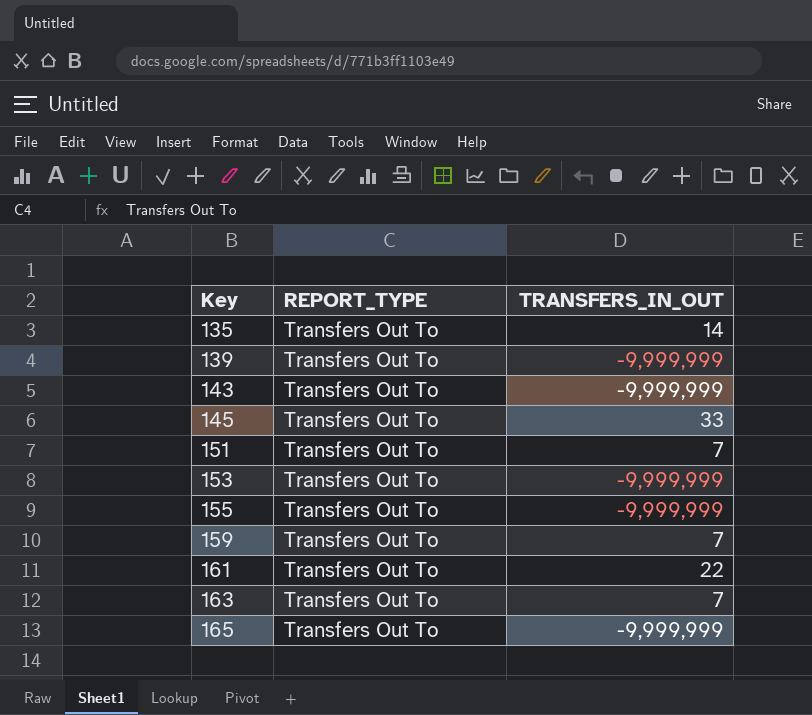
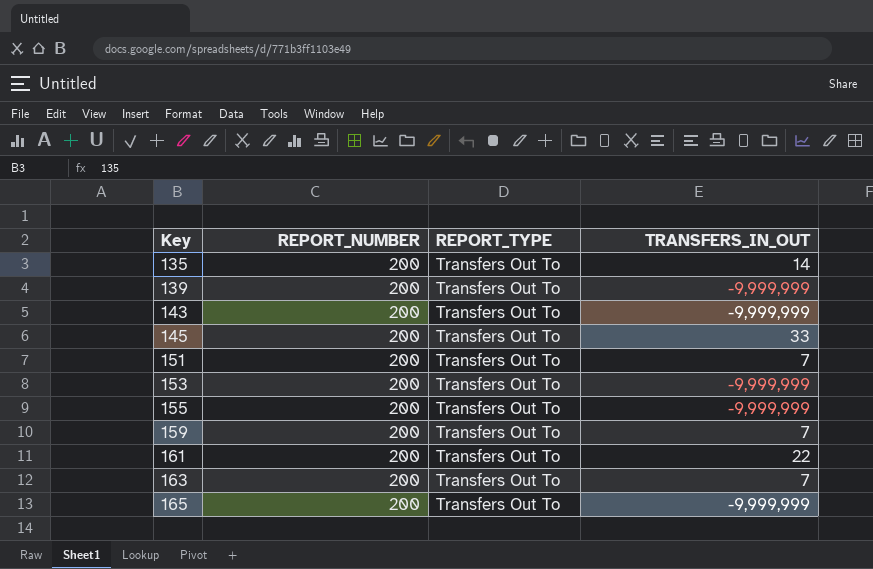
column REPORT_NUMBER | position: none -> 2

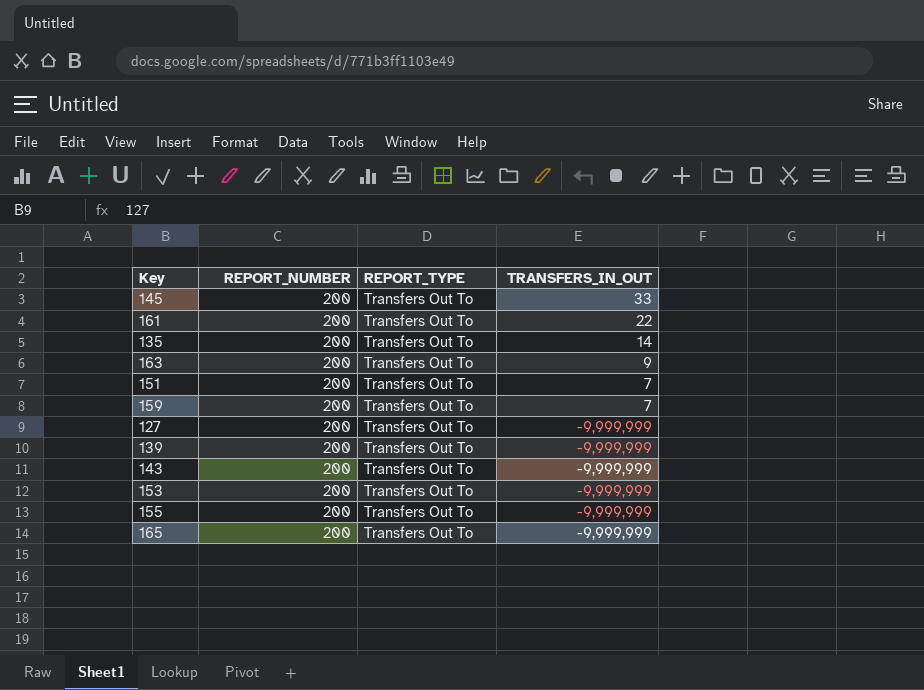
row order: Key ascending -> TRANSFERS_IN_OUT descending
163 | TRANSFERS_IN_OUT: 7 -> 9
row 127: none -> 200 | Transfers Out To | -9,999,999

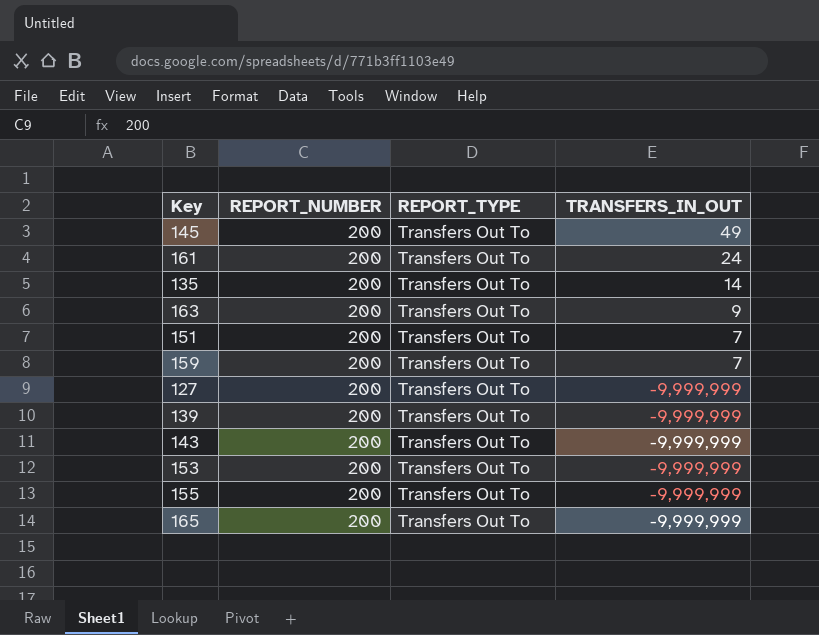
145 | TRANSFERS_IN_OUT: 33 -> 49
161 | TRANSFERS_IN_OUT: 22 -> 24

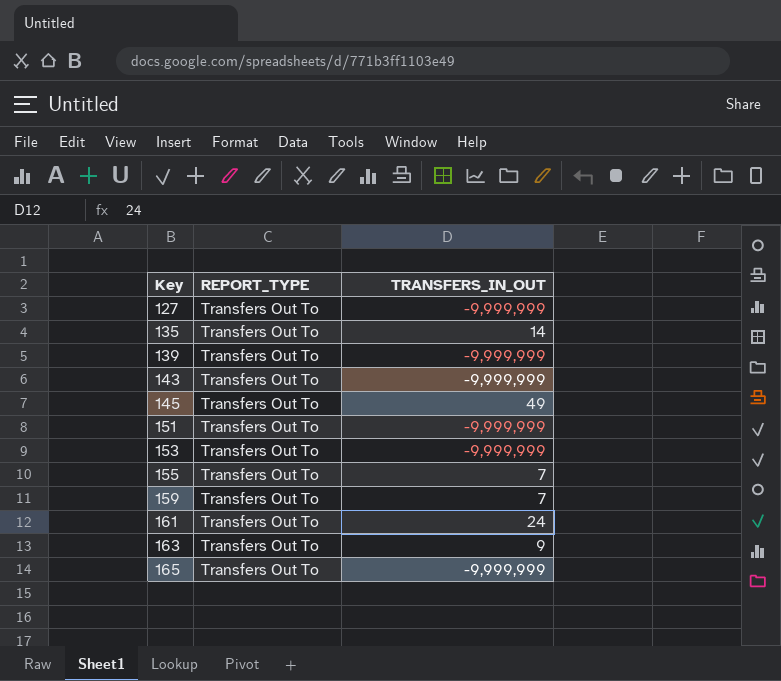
row order: TRANSFERS_IN_OUT descending -> Key ascending
column REPORT_NUMBER | position: 2 -> none
151 | TRANSFERS_IN_OUT: 7 -> -9,999,999
155 | TRANSFERS_IN_OUT: -9,999,999 -> 7

